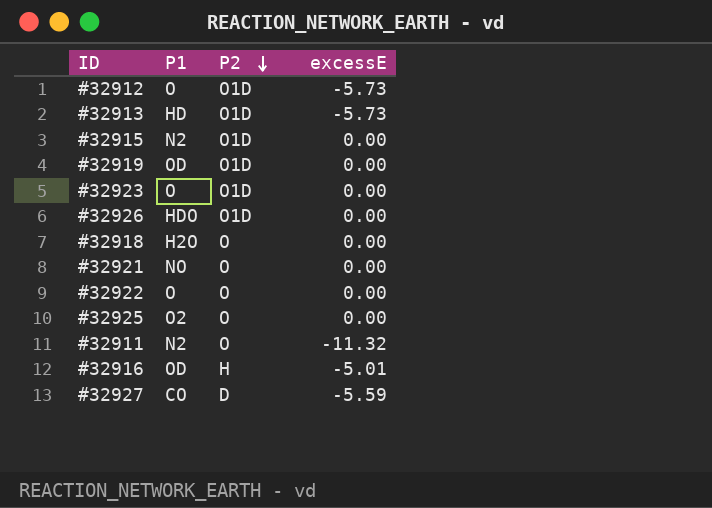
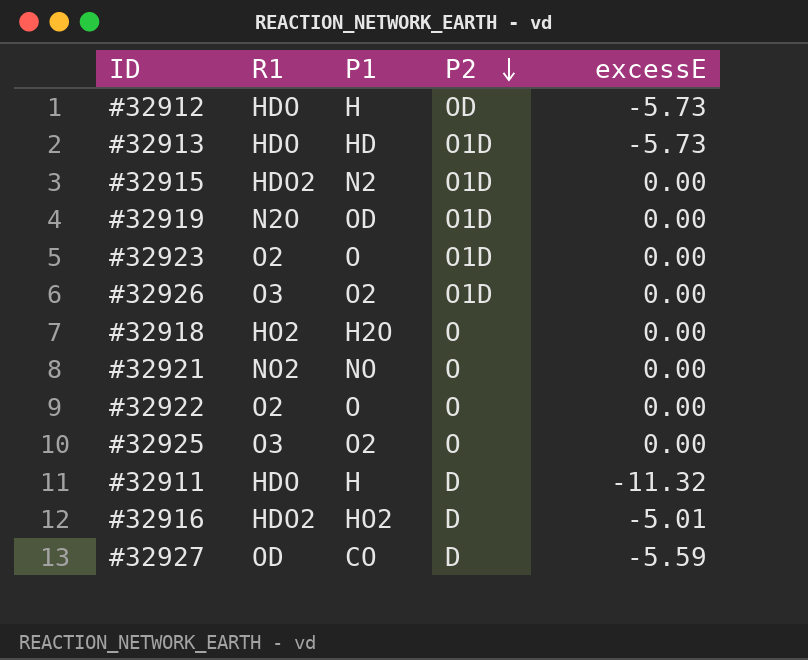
column R1 | position: none -> 2
#32912 | P1: O -> H
#32912 | P2: O1D -> OD
#32926 | P1: HDO -> O2
#32911 | P1: N2 -> H
#32911 | P2: O -> D
#32916 | P1: OD -> HO2
#32916 | P2: H -> D

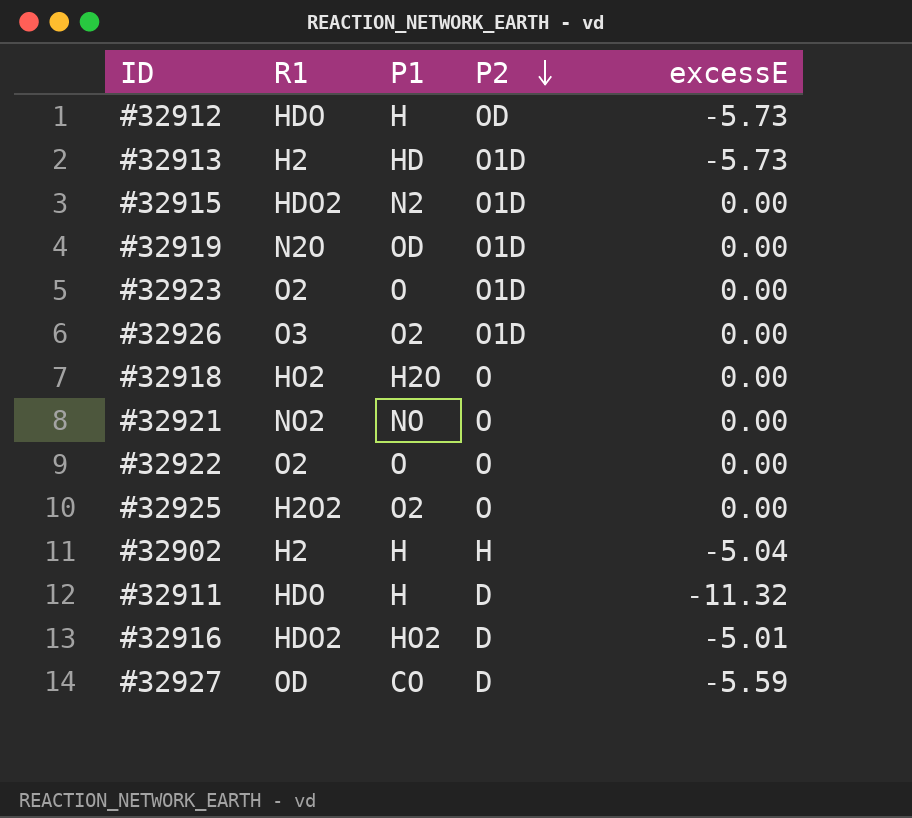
#32913 | R1: HDO -> H2
#32925 | R1: O3 -> H2O2
row #32902: none -> H2 | H | H | -5.04

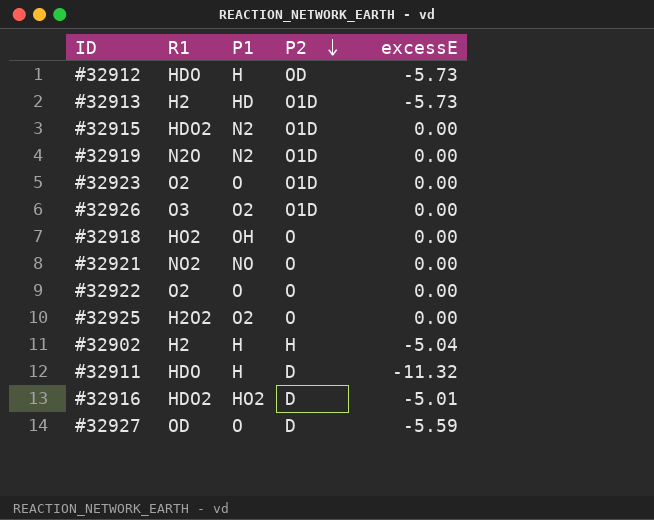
#32919 | P1: OD -> N2
#32918 | P1: H2O -> OH
#32927 | P1: CO -> O

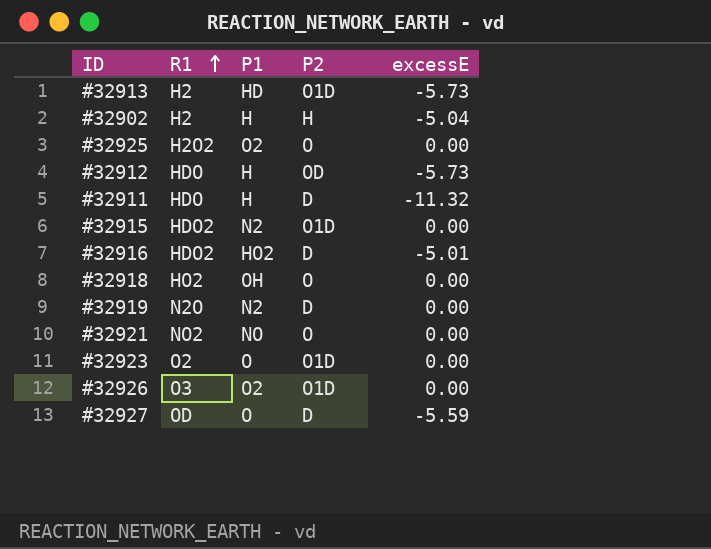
row order: P2 descending -> R1 ascending
row #32922: O2 | O | O | 0.00 -> none
#32919 | P2: O1D -> D

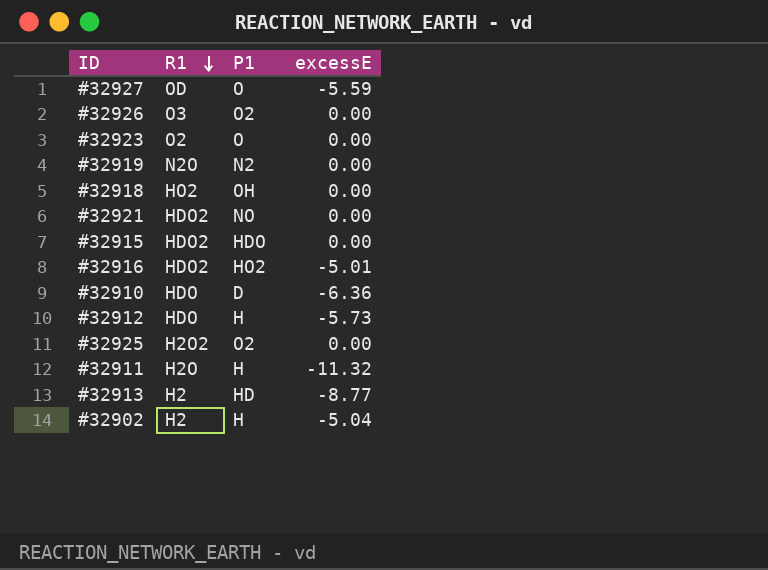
row order: R1 ascending -> R1 descending
column P2 | position: 4 -> none
#32921 | R1: NO2 -> HDO2
#32915 | P1: N2 -> HDO
row #32910: none -> HDO | D | -6.36
#32911 | R1: HDO -> H2O
#32913 | excessE: -5.73 -> -8.77

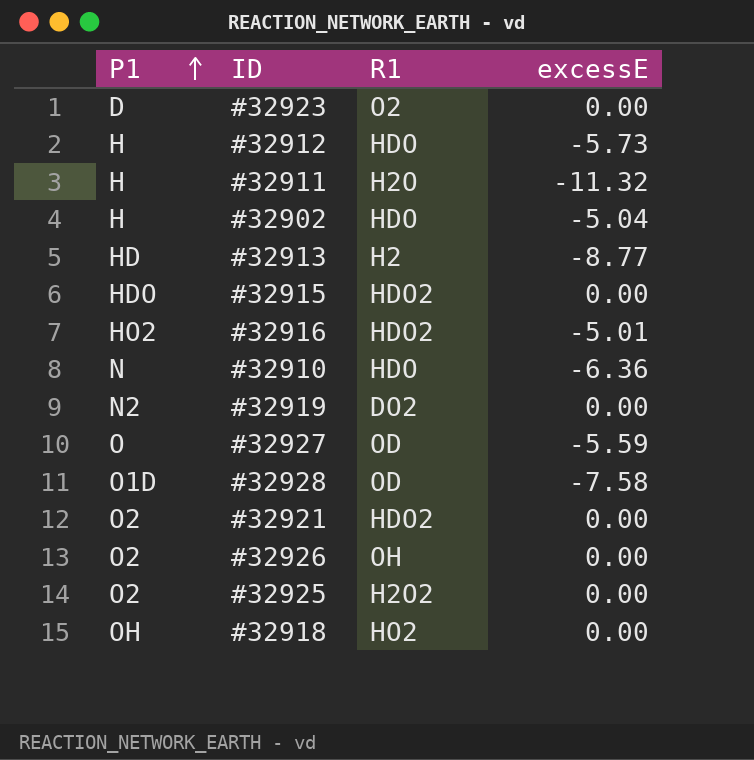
row order: R1 descending -> P1 ascending
column P1 | position: 3 -> 1
#32923 | P1: O -> D
#32902 | R1: H2 -> HDO
#32910 | P1: D -> N
#32919 | R1: N2O -> DO2
row #32928: none -> O1D | OD | -7.58
#32921 | P1: NO -> O2
#32926 | R1: O3 -> OH

